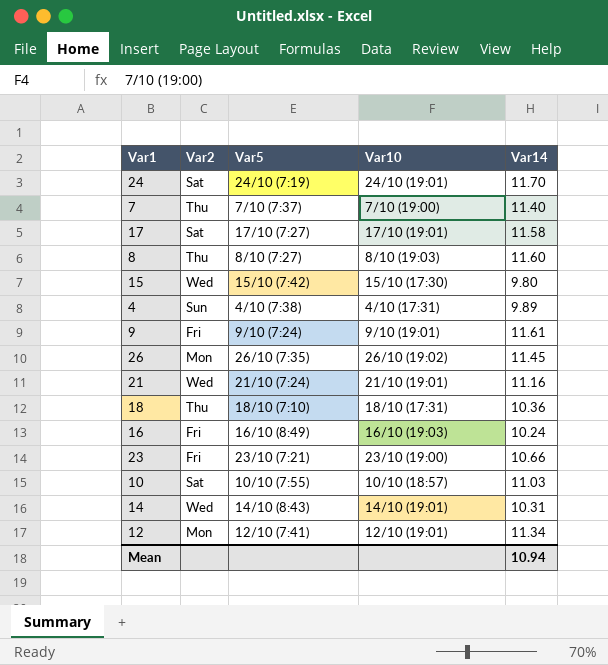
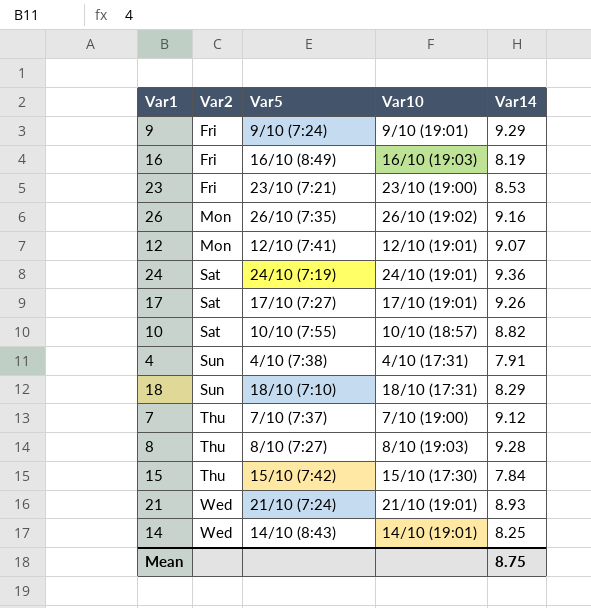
row order: none -> Var2 ascending
9 | Var14: 11.61 -> 9.29
16 | Var14: 10.24 -> 8.19
23 | Var14: 10.66 -> 8.53
26 | Var14: 11.45 -> 9.16
12 | Var14: 11.34 -> 9.07
24 | Var14: 11.70 -> 9.36
17 | Var14: 11.58 -> 9.26
10 | Var14: 11.03 -> 8.82
4 | Var14: 9.89 -> 7.91
18 | Var2: Thu -> Sun
18 | Var14: 10.36 -> 8.29
7 | Var14: 11.40 -> 9.12
8 | Var14: 11.60 -> 9.28
15 | Var2: Wed -> Thu
15 | Var14: 9.80 -> 7.84
21 | Var14: 11.16 -> 8.93
14 | Var14: 10.31 -> 8.25
Mean | Var14: 10.94 -> 8.75

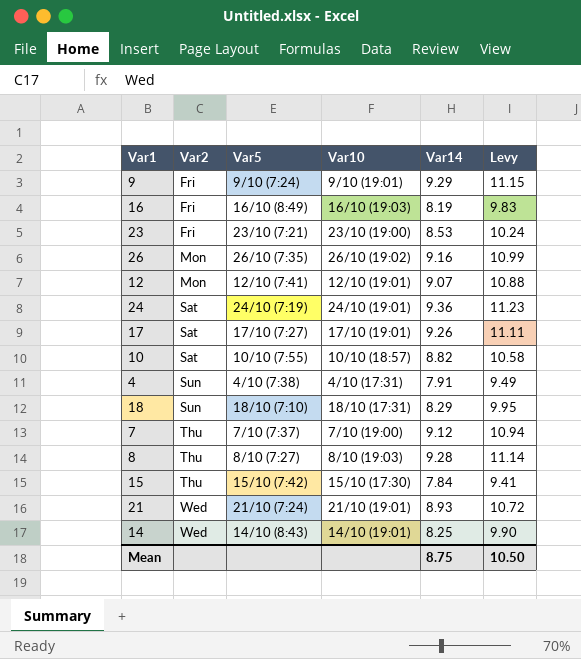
column Levy | formula: none -> [Var14] * 1.2

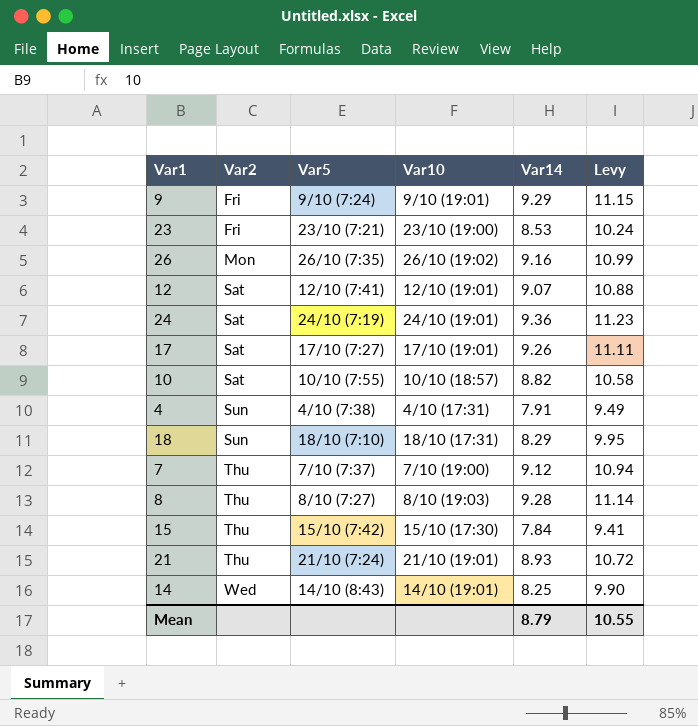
row 16: Fri | 16/10 (8:49) | 16/10 (19:03) | 8.19 | 9.83 -> none
12 | Var2: Mon -> Sat
21 | Var2: Wed -> Thu
Mean | Var14: 8.75 -> 8.79
Mean | Levy: 10.50 -> 10.55

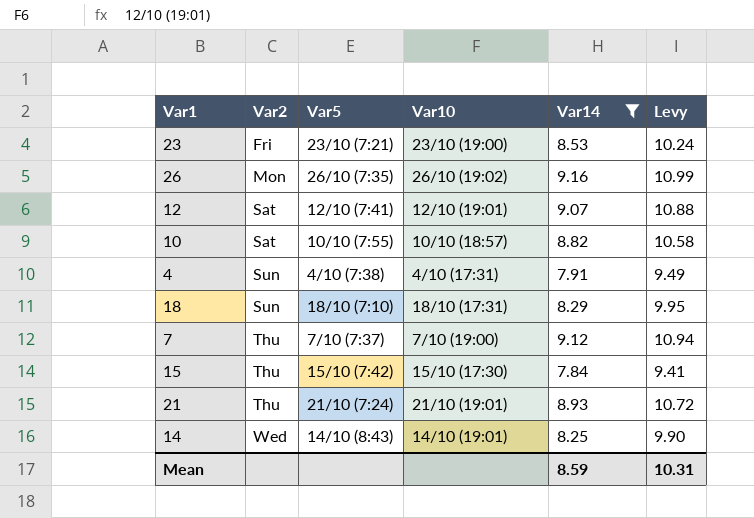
filter: none -> Var14 <= 9.16
Mean | Var14: 8.79 -> 8.59
Mean | Levy: 10.55 -> 10.31

